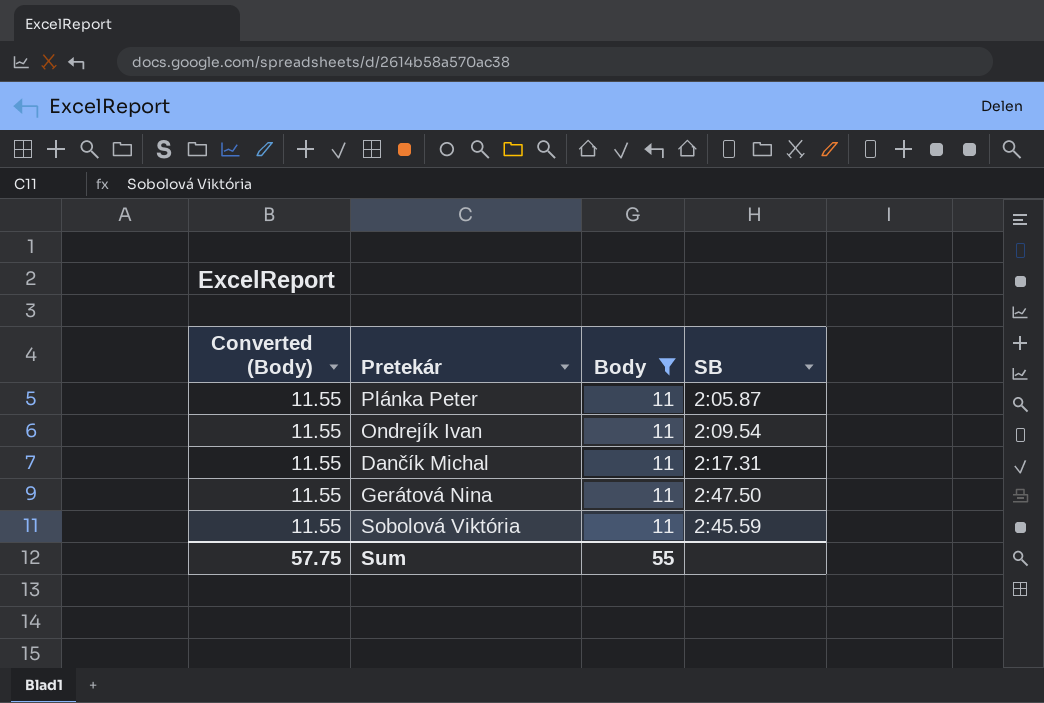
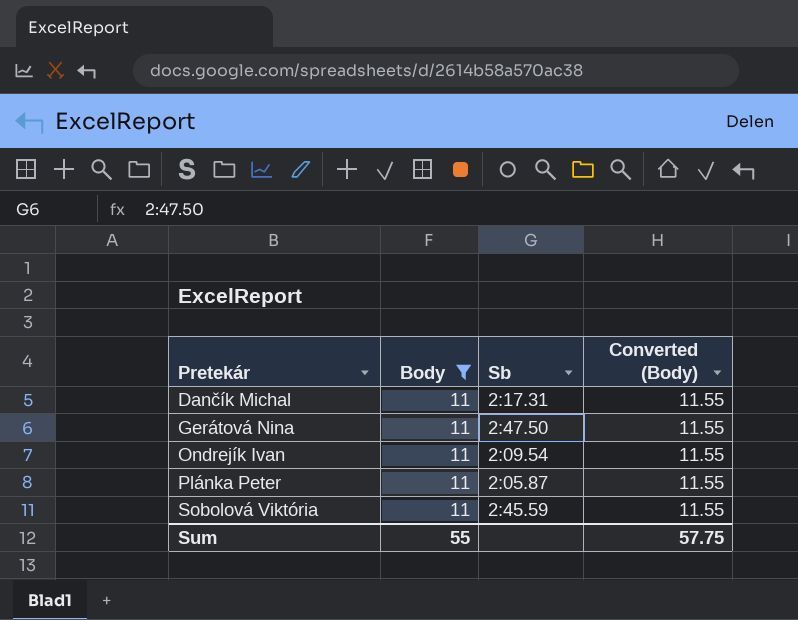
row order: none -> Pretekár ascending
column name: SB -> Sb
column Converted (Body) | position: 1 -> 4

